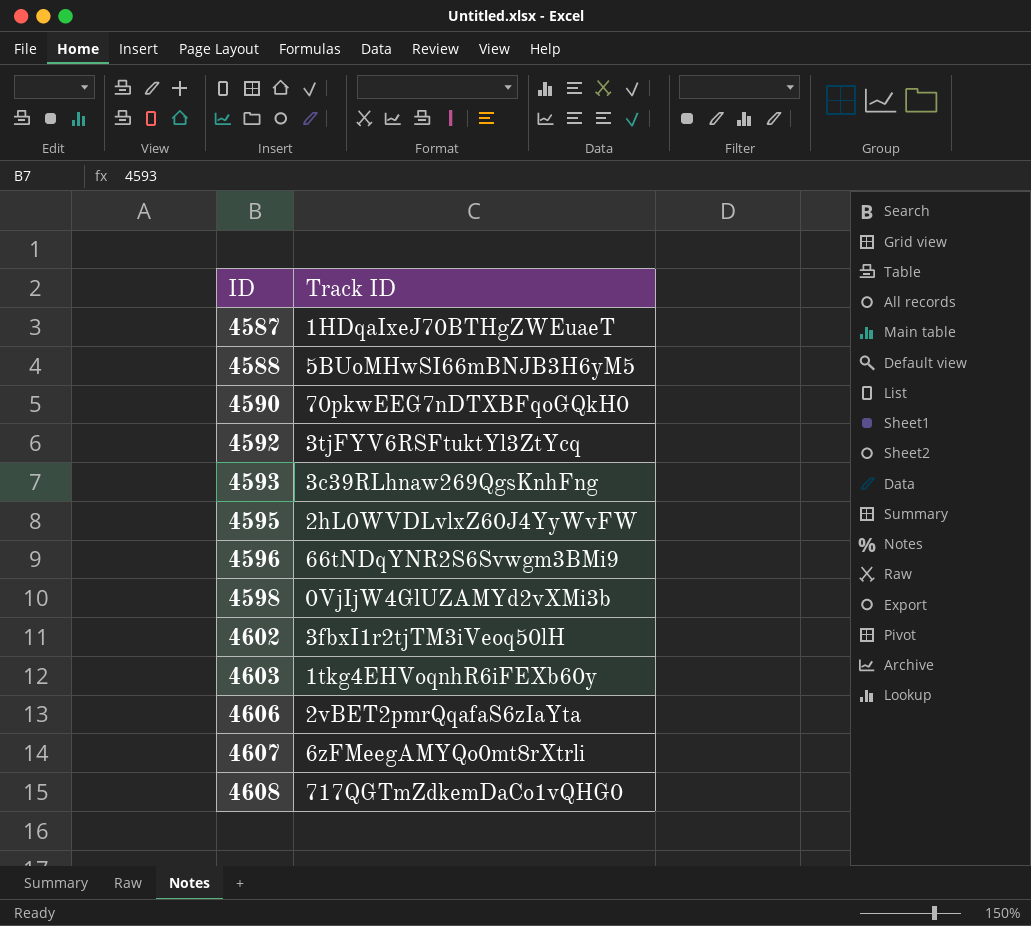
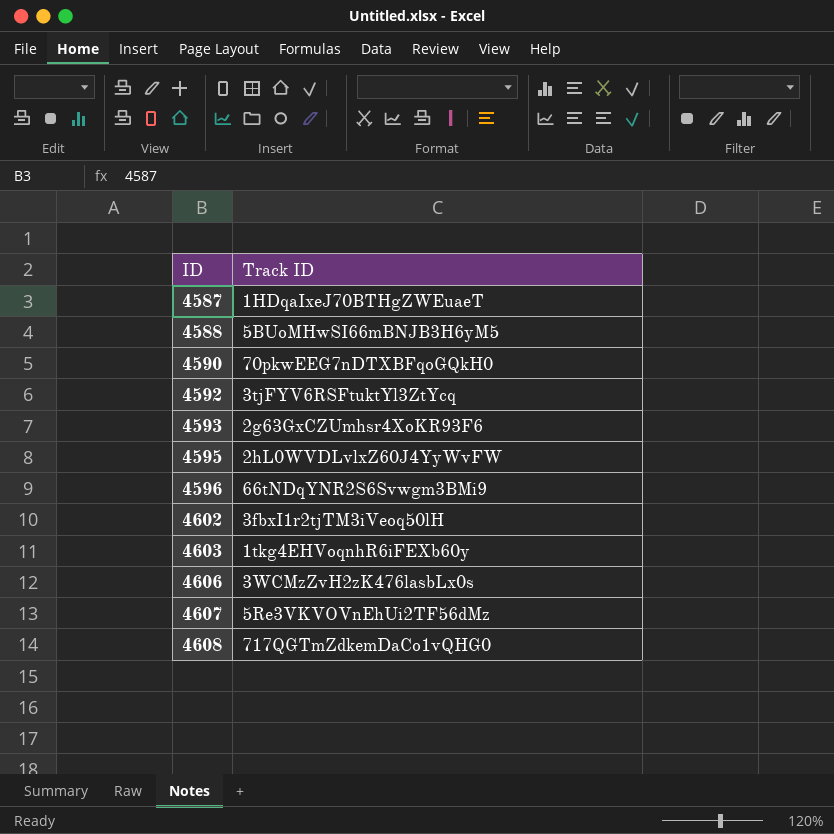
row 4598: 0VjIjW4GlUZAMYd2vXMi3b -> none
4593 | Track ID: 3c39RLhnaw269QgsKnhFng -> 2g63GxCZUmhsr4XoKR93F6
4606 | Track ID: 2vBET2pmrQqafaS6zIaYta -> 3WCMzZvH2zK476lasbLx0s
4607 | Track ID: 6zFMeegAMYQo0mt8rXtrli -> 5Re3VKVOVnEhUi2TF56dMz

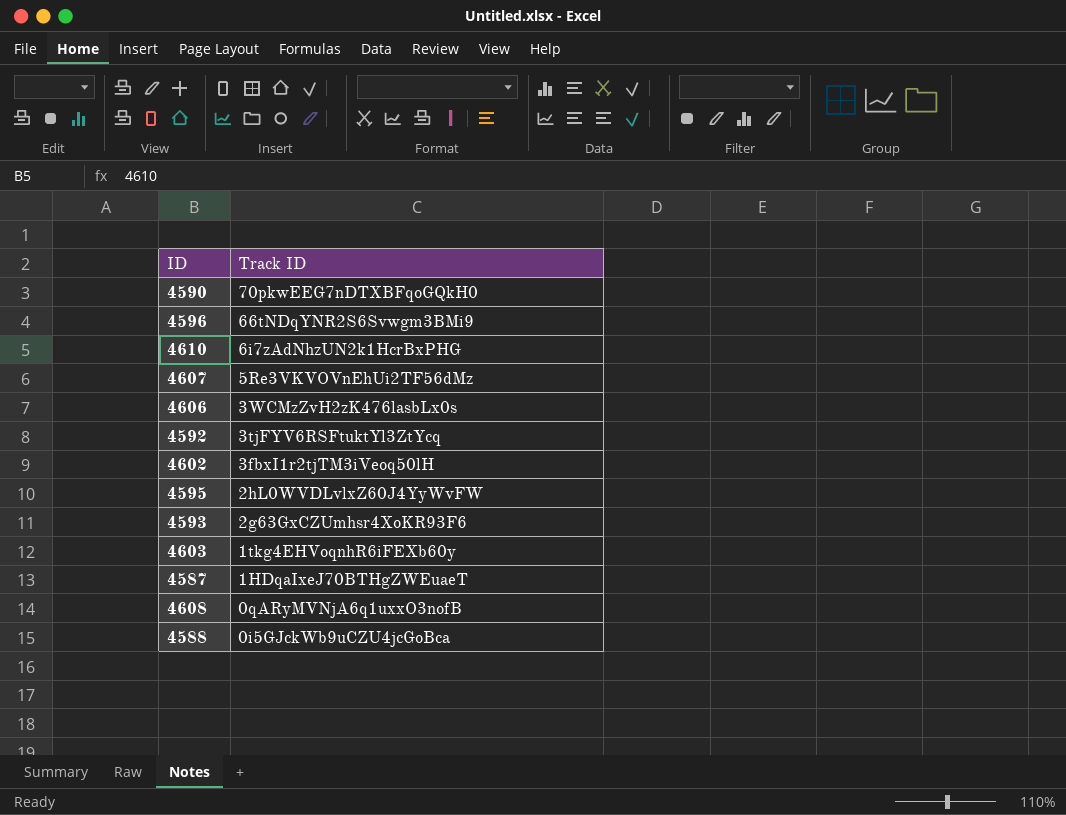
row order: ID ascending -> Track ID descending
row 4610: none -> 6i7zAdNhzUN2k1HcrBxPHG
4608 | Track ID: 717QGTmZdkemDaCo1vQHG0 -> 0qARyMVNjA6q1uxxO3nofB
4588 | Track ID: 5BUoMHwSI66mBNJB3H6yM5 -> 0i5GJckWb9uCZU4jcGoBca

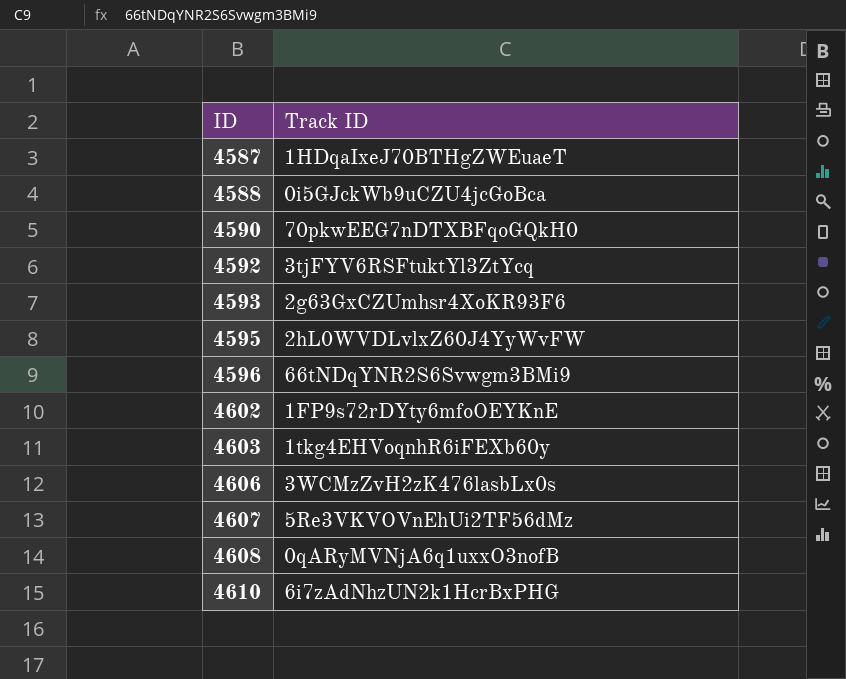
row order: Track ID descending -> ID ascending
4602 | Track ID: 3fbxI1r2tjTM3iVeoq50lH -> 1FP9s72rDYty6mfoOEYKnE

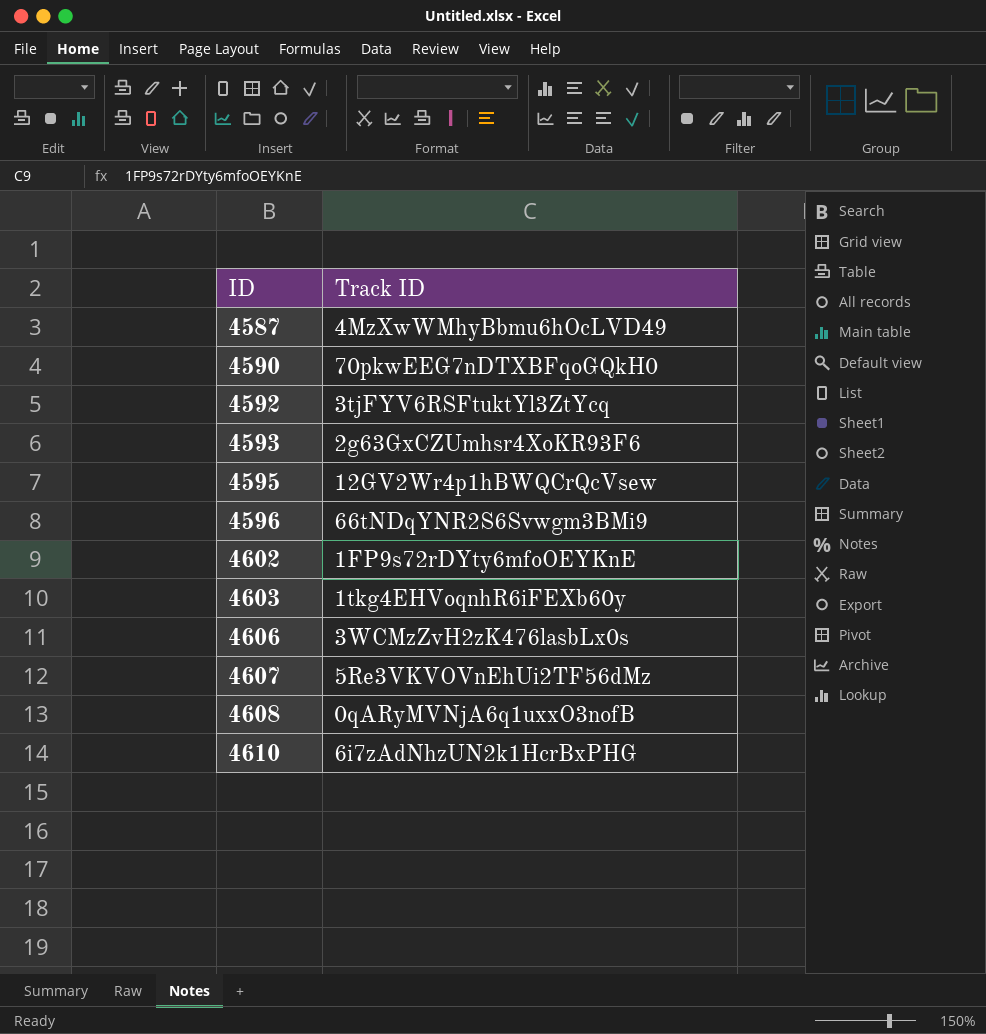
row 4588: 0i5GJckWb9uCZU4jcGoBca -> none
4587 | Track ID: 1HDqaIxeJ70BTHgZWEuaeT -> 4MzXwWMhyBbmu6hOcLVD49
4595 | Track ID: 2hL0WVDLvlxZ60J4YyWvFW -> 12GV2Wr4p1hBWQCrQcVsew

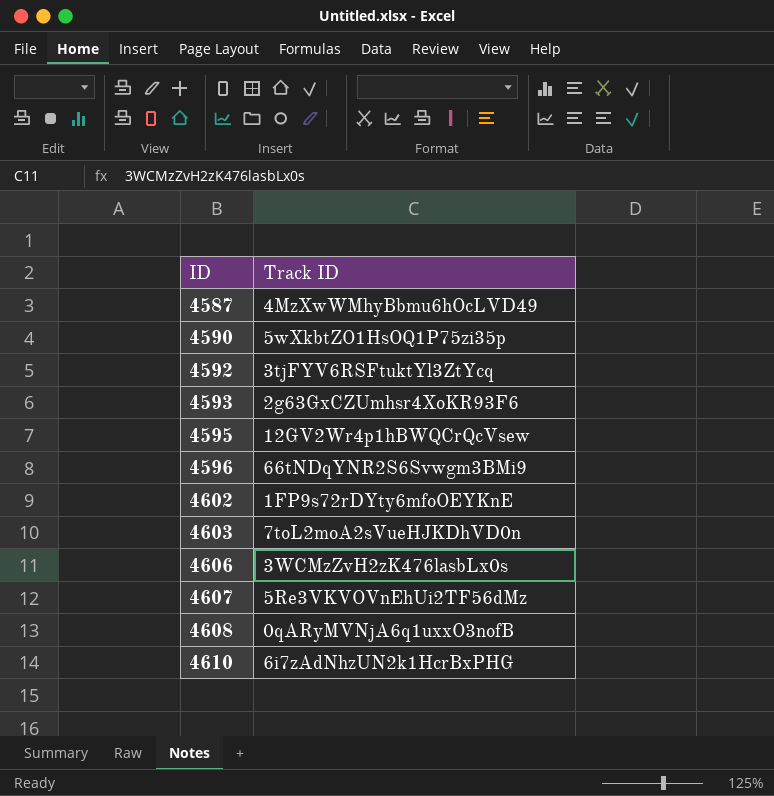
4590 | Track ID: 70pkwEEG7nDTXBFqoGQkH0 -> 5wXkbtZO1HsOQ1P75zi35p
4603 | Track ID: 1tkg4EHVoqnhR6iFEXb60y -> 7toL2moA2sVueHJKDhVD0n

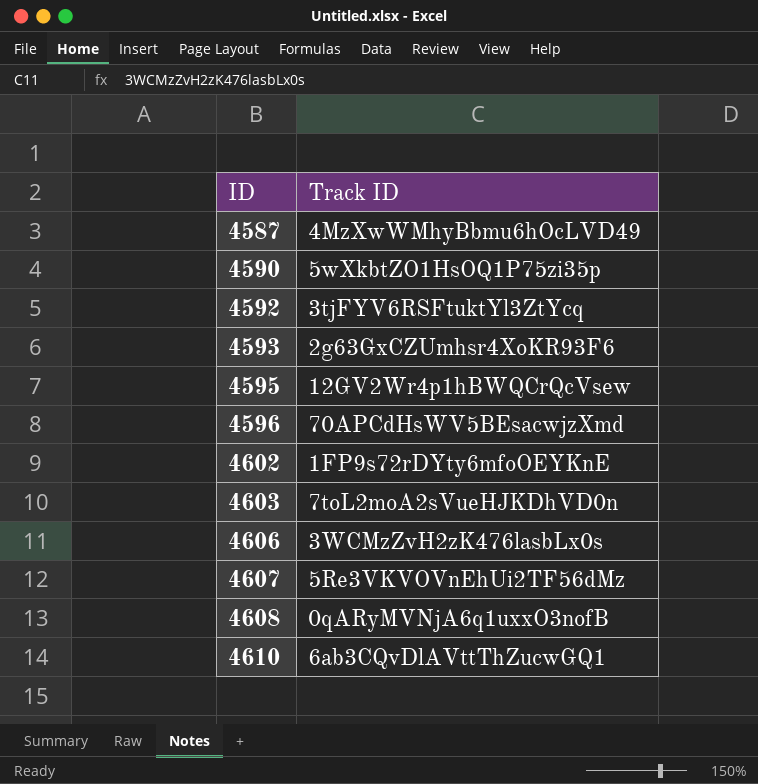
4596 | Track ID: 66tNDqYNR2S6Svwgm3BMi9 -> 70APCdHsWV5BEsacwjzXmd
4610 | Track ID: 6i7zAdNhzUN2k1HcrBxPHG -> 6ab3CQvDlAVttThZucwGQ1

